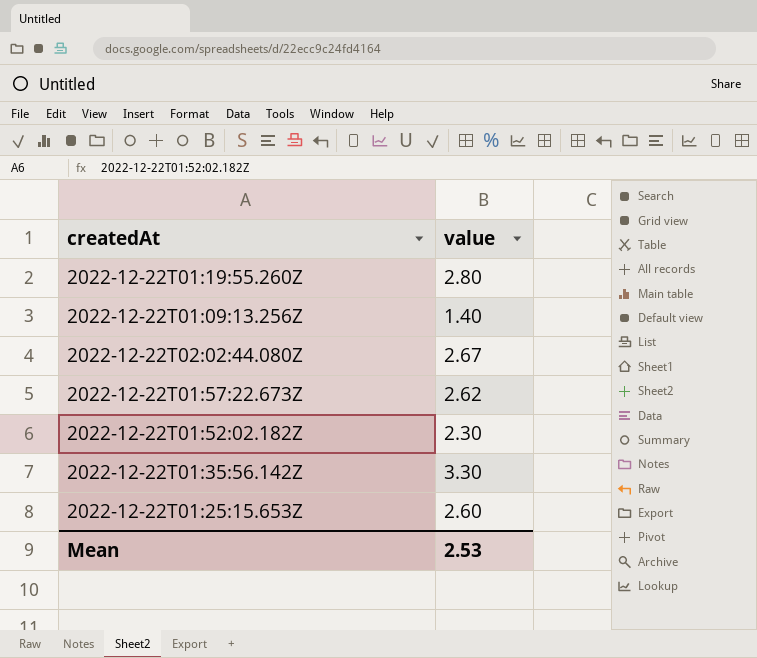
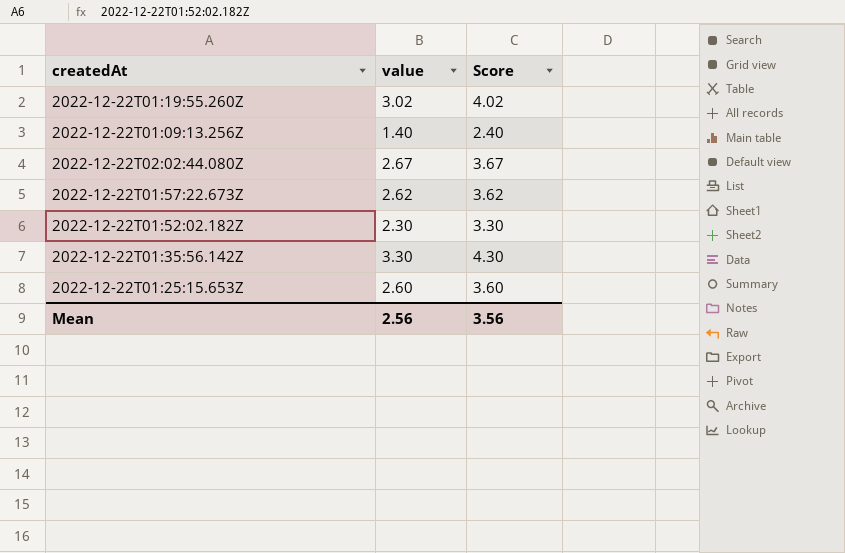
column Score | formula: none -> [value] + 1
2022-12-22T01:19:55.260Z | value: 2.80 -> 3.02
Mean | value: 2.53 -> 2.56

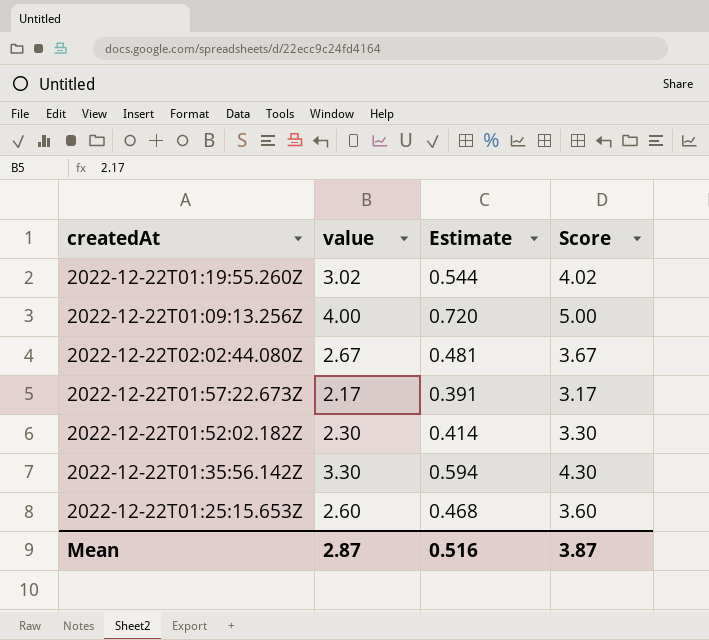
column Estimate | formula: none -> [value] * 0.18
2022-12-22T01:09:13.256Z | value: 1.40 -> 4.00
2022-12-22T01:09:13.256Z | Score: 2.40 -> 5.00
2022-12-22T01:57:22.673Z | value: 2.62 -> 2.17
2022-12-22T01:57:22.673Z | Score: 3.62 -> 3.17
Mean | value: 2.56 -> 2.87
Mean | Score: 3.56 -> 3.87

